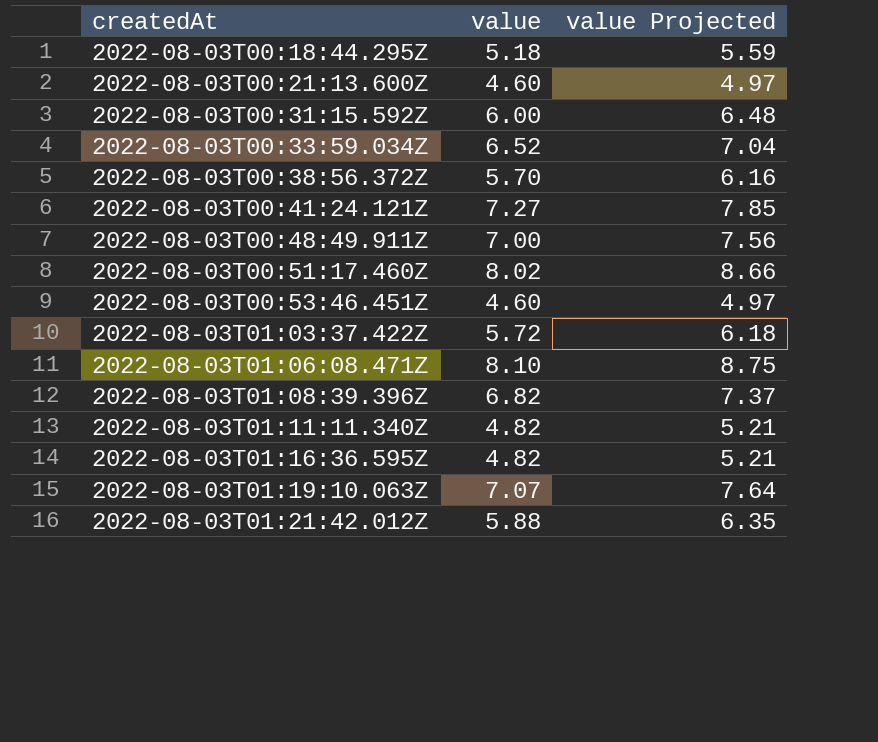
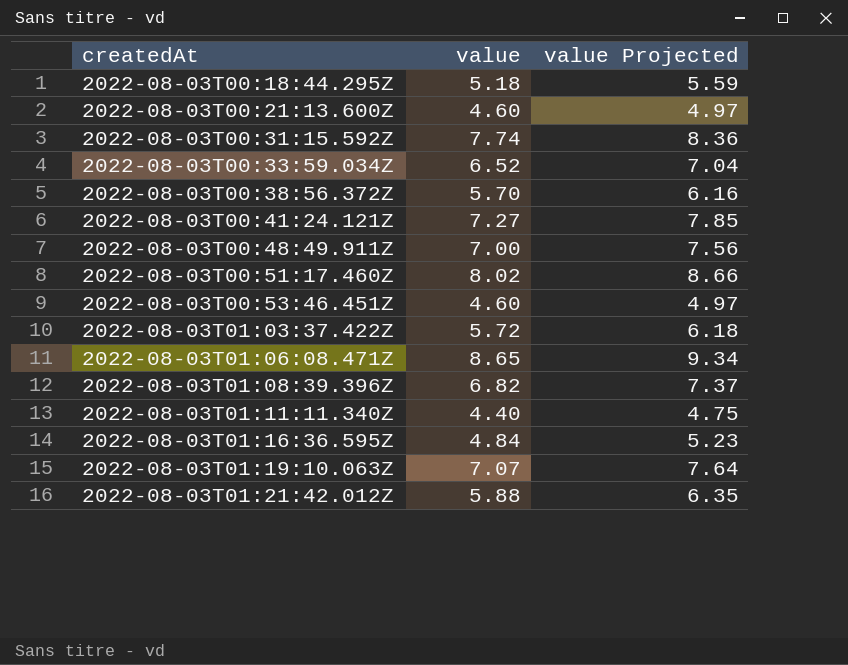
2022-08-03T00:31:15.592Z | value: 6.00 -> 7.74
2022-08-03T00:31:15.592Z | value Projected: 6.48 -> 8.36
2022-08-03T01:06:08.471Z | value: 8.10 -> 8.65
2022-08-03T01:06:08.471Z | value Projected: 8.75 -> 9.34
2022-08-03T01:11:11.340Z | value: 4.82 -> 4.40
2022-08-03T01:11:11.340Z | value Projected: 5.21 -> 4.75
2022-08-03T01:16:36.595Z | value: 4.82 -> 4.84
2022-08-03T01:16:36.595Z | value Projected: 5.21 -> 5.23

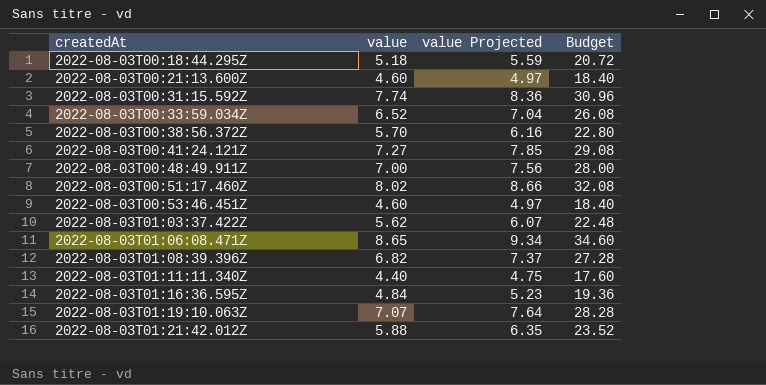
column Budget | formula: none -> [value] * 4
2022-08-03T01:03:37.422Z | value: 5.72 -> 5.62
2022-08-03T01:03:37.422Z | value Projected: 6.18 -> 6.07

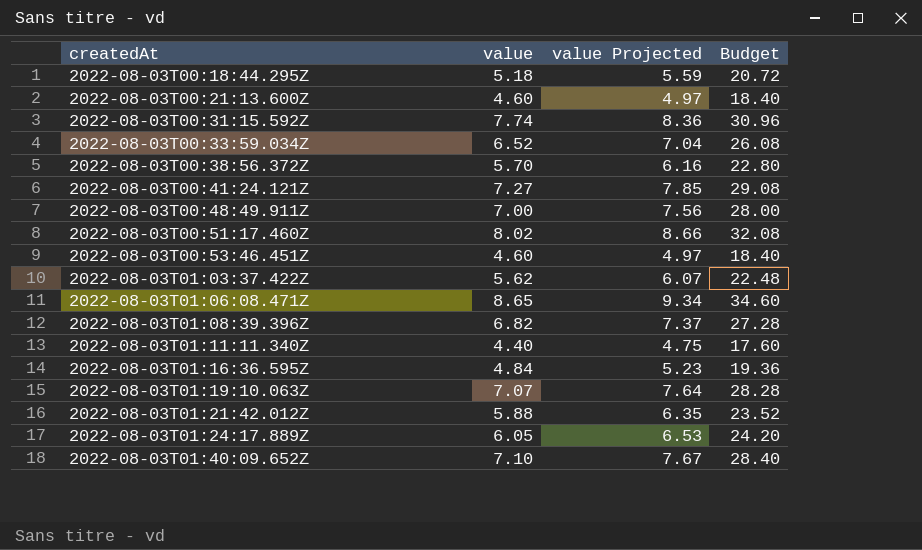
row 2022-08-03T01:24:17.889Z: none -> 6.05 | 6.53 | 24.20
row 2022-08-03T01:40:09.652Z: none -> 7.10 | 7.67 | 28.40

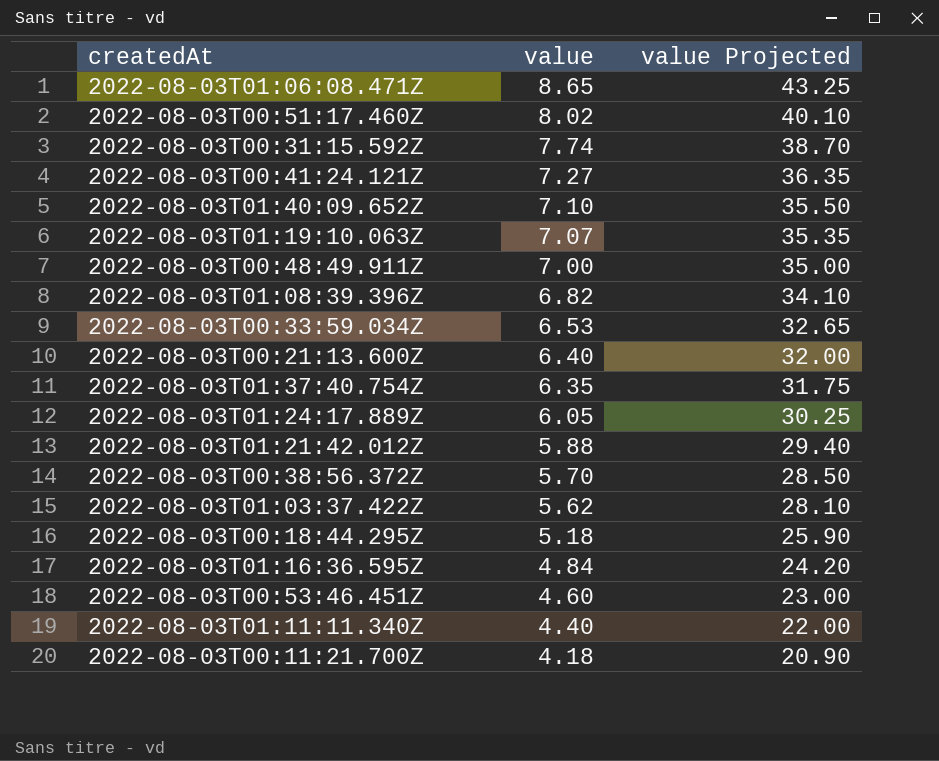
row order: createdAt ascending -> value descending
column Budget | formula: [value] * 4 -> none
column value Projected | formula: [value] * 1.08 -> [value] * 5
2022-08-03T00:33:59.034Z | value: 6.52 -> 6.53
2022-08-03T00:21:13.600Z | value: 4.60 -> 6.40
row 2022-08-03T01:37:40.754Z: none -> 6.35 | 31.75
row 2022-08-03T00:11:21.700Z: none -> 4.18 | 20.90

